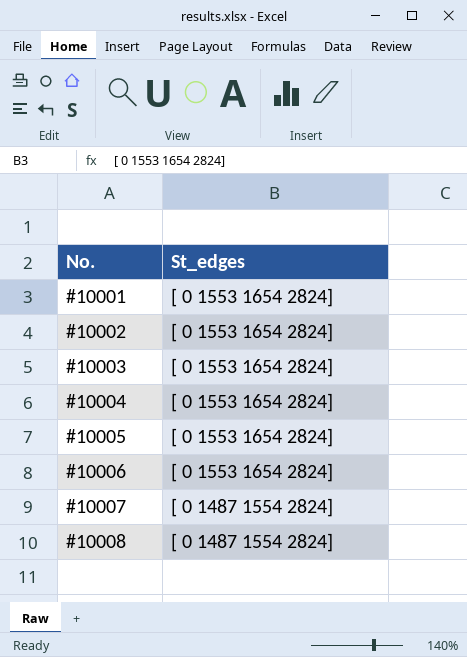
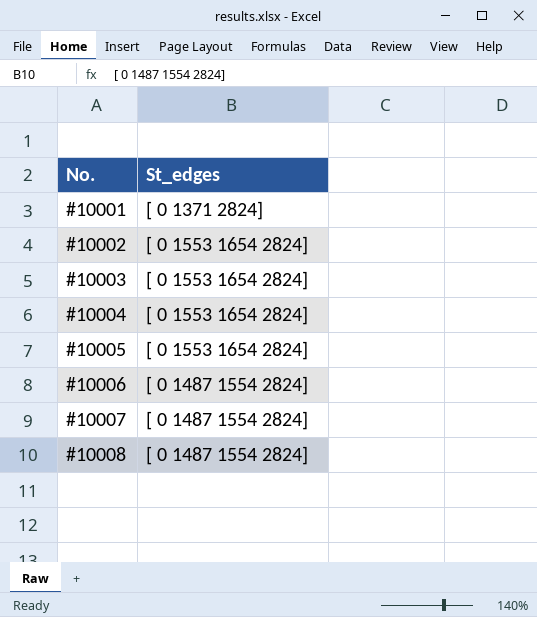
#10001 | St_edges: [ 0 1553 1654 2824] -> [ 0 1371 2824]
#10006 | St_edges: [ 0 1553 1654 2824] -> [ 0 1487 1554 2824]

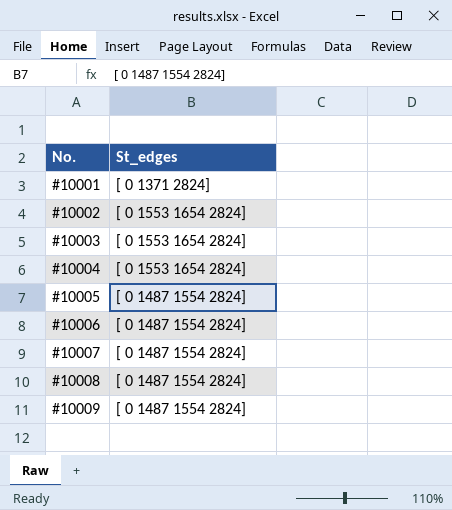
#10005 | St_edges: [ 0 1553 1654 2824] -> [ 0 1487 1554 2824]
row #10009: none -> [ 0 1487 1554 2824]

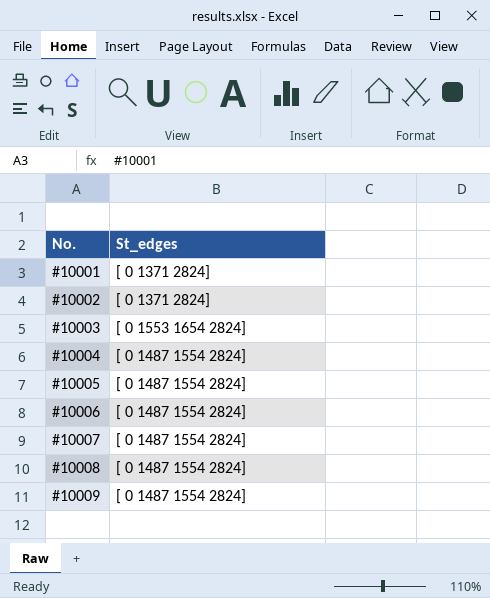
#10002 | St_edges: [ 0 1553 1654 2824] -> [ 0 1371 2824]
#10004 | St_edges: [ 0 1553 1654 2824] -> [ 0 1487 1554 2824]

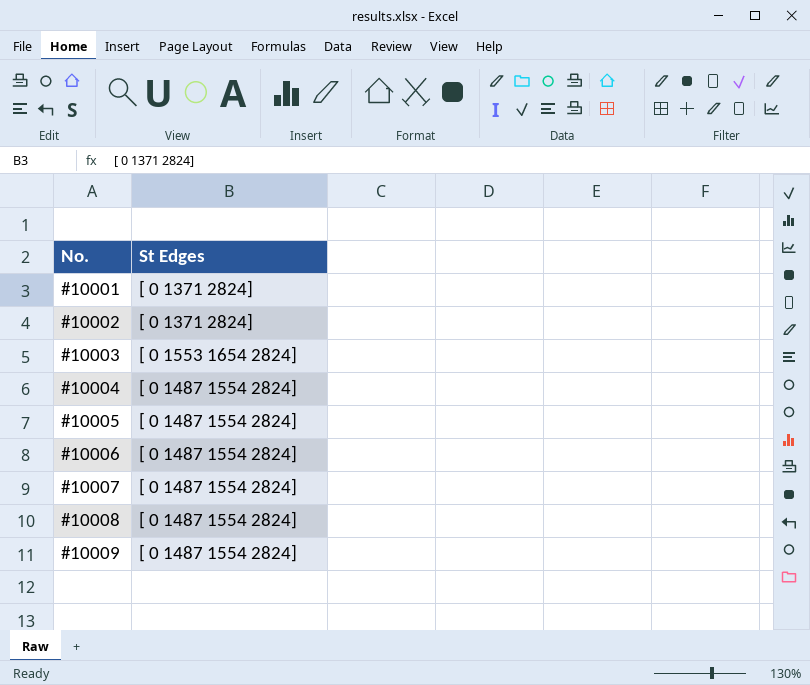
column name: St_edges -> St Edges

